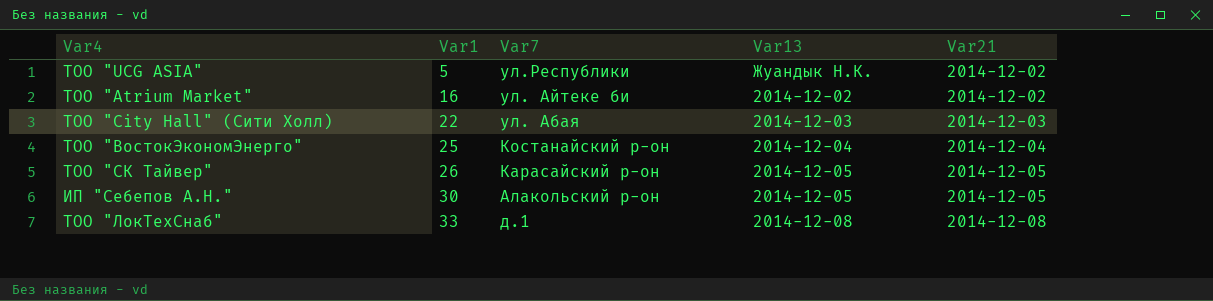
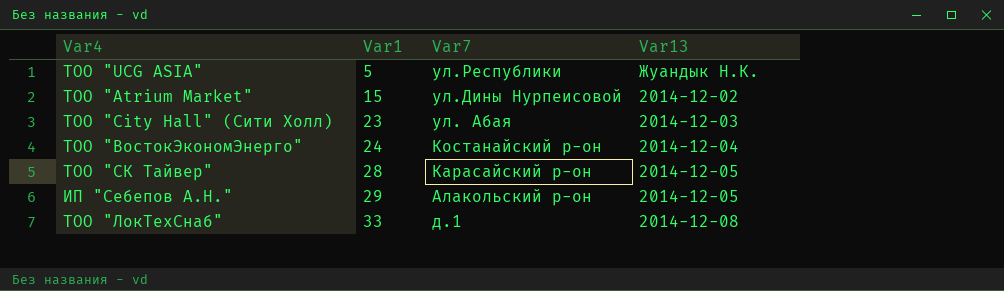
column Var21 | position: 5 -> none
ТОО "Atrium Market" | Var1: 16 -> 15
ТОО "Atrium Market" | Var7: ул. Айтеке би -> ул.Дины Нурпеисовой
ТОО "City Hall" (Сити Холл) | Var1: 22 -> 23
ТОО "ВостокЭкономЭнерго" | Var1: 25 -> 24
ТОО "СК Тайвер" | Var1: 26 -> 28
ИП "Себепов А.Н." | Var1: 30 -> 29

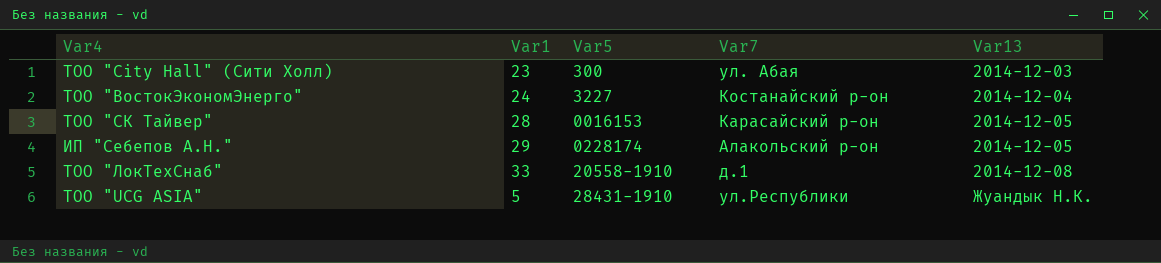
row order: Var1 ascending -> Var13 ascending
column Var5 | position: none -> 3
row ТОО "Atrium Market": 15 | ул.Дины Нурпеисовой | 2014-12-02 -> none

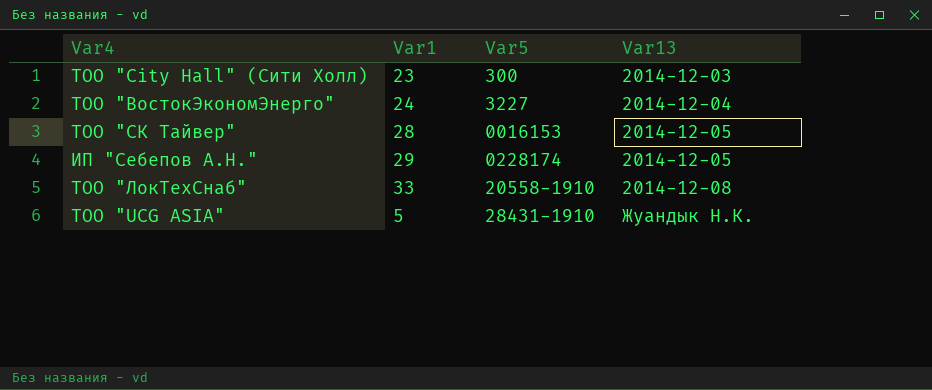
column Var7 | position: 4 -> none

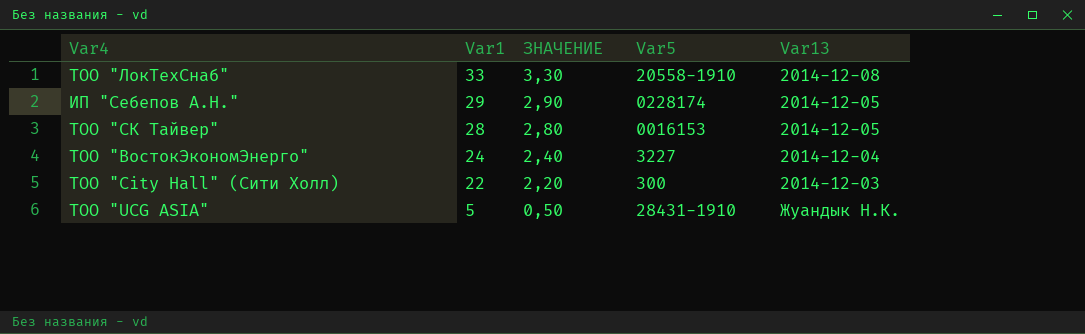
row order: Var13 ascending -> Var1 descending
column ЗНАЧЕНИЕ | formula: none -> [Var1] * 0,1
ТОО "City Hall" (Сити Холл) | Var1: 23 -> 22

